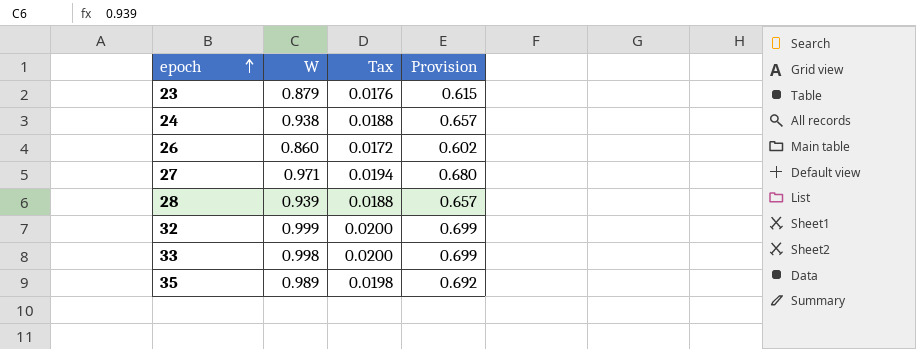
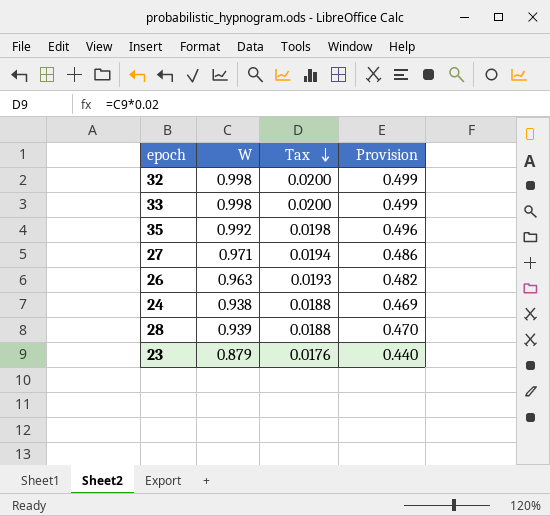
row order: epoch ascending -> Tax descending
column Provision | formula: [W] * 0.7 -> [W] * 0.5
32 | W: 0.999 -> 0.998
35 | W: 0.989 -> 0.992
26 | W: 0.860 -> 0.963
26 | Tax: 0.0172 -> 0.0193

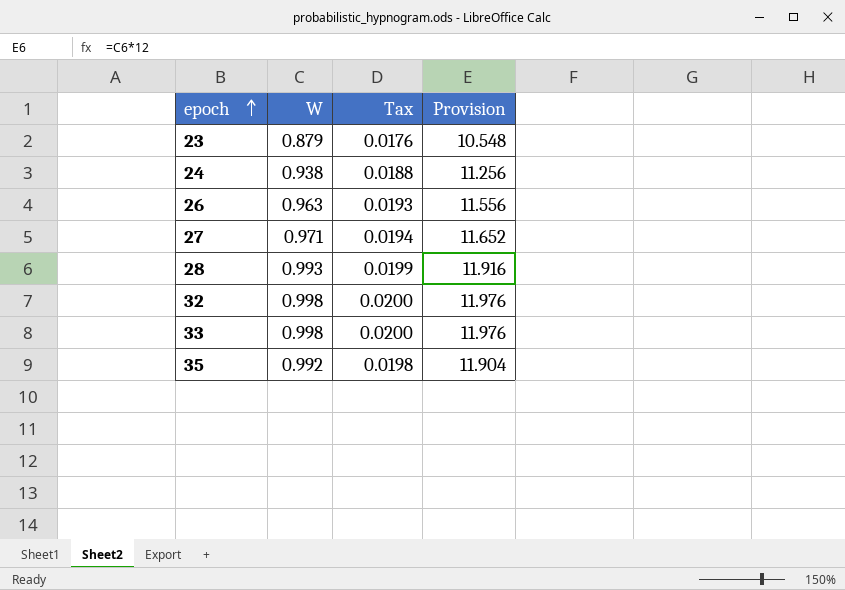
row order: Tax descending -> epoch ascending
column Provision | formula: [W] * 0.5 -> [W] * 12
28 | W: 0.939 -> 0.993
28 | Tax: 0.0188 -> 0.0199

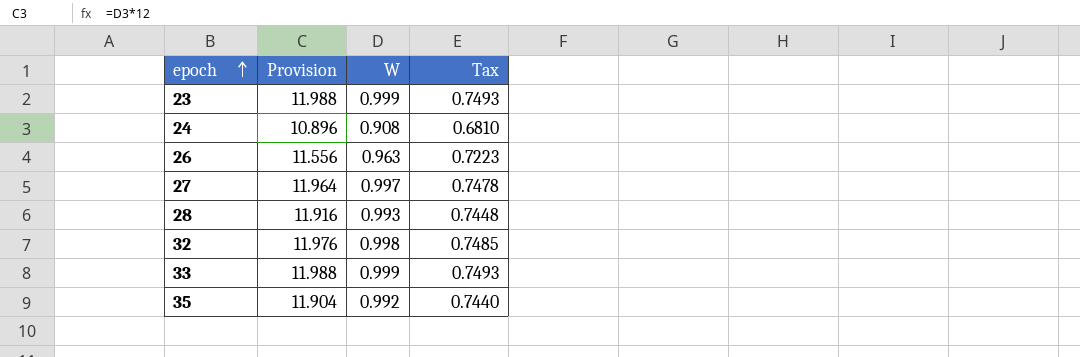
column Provision | position: 4 -> 2
column Tax | formula: [W] * 0.02 -> [W] * 0.75
23 | Provision: 10.548 -> 11.988
23 | W: 0.879 -> 0.999
24 | Provision: 11.256 -> 10.896
24 | W: 0.938 -> 0.908
27 | Provision: 11.652 -> 11.964
27 | W: 0.971 -> 0.997
33 | Provision: 11.976 -> 11.988
33 | W: 0.998 -> 0.999

